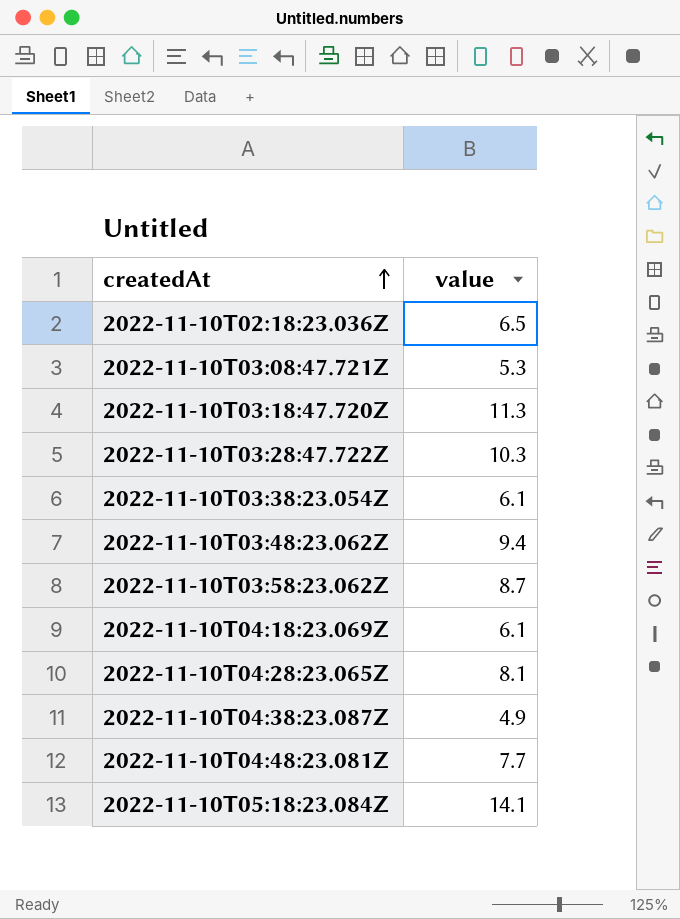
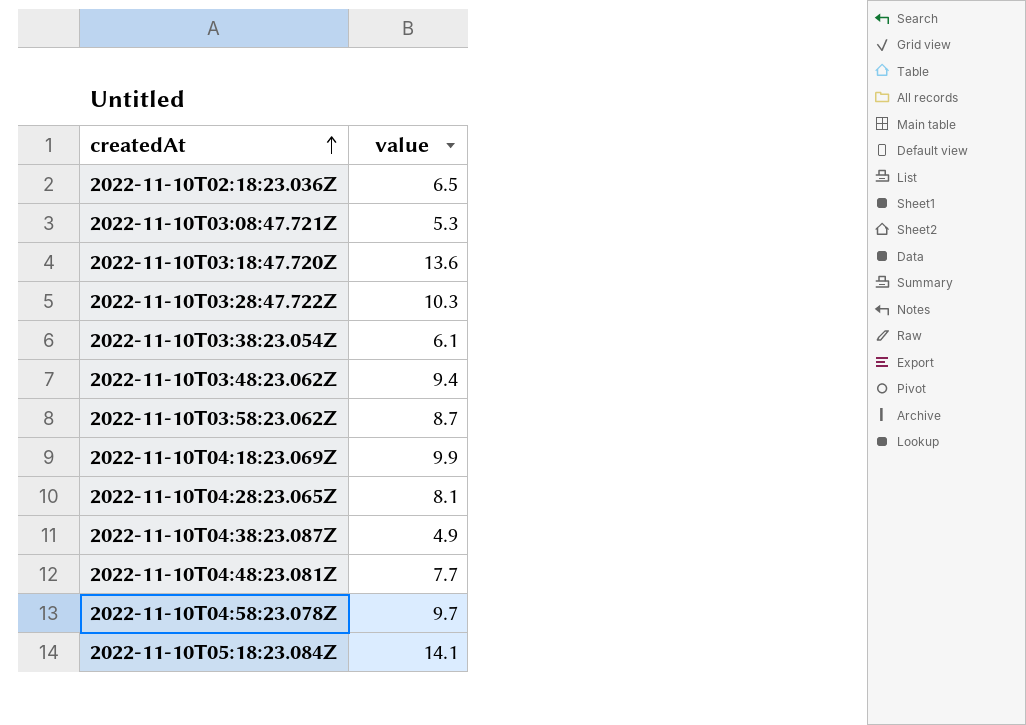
2022-11-10T03:18:47.720Z | value: 11.3 -> 13.6
2022-11-10T04:18:23.069Z | value: 6.1 -> 9.9
row 2022-11-10T04:58:23.078Z: none -> 9.7

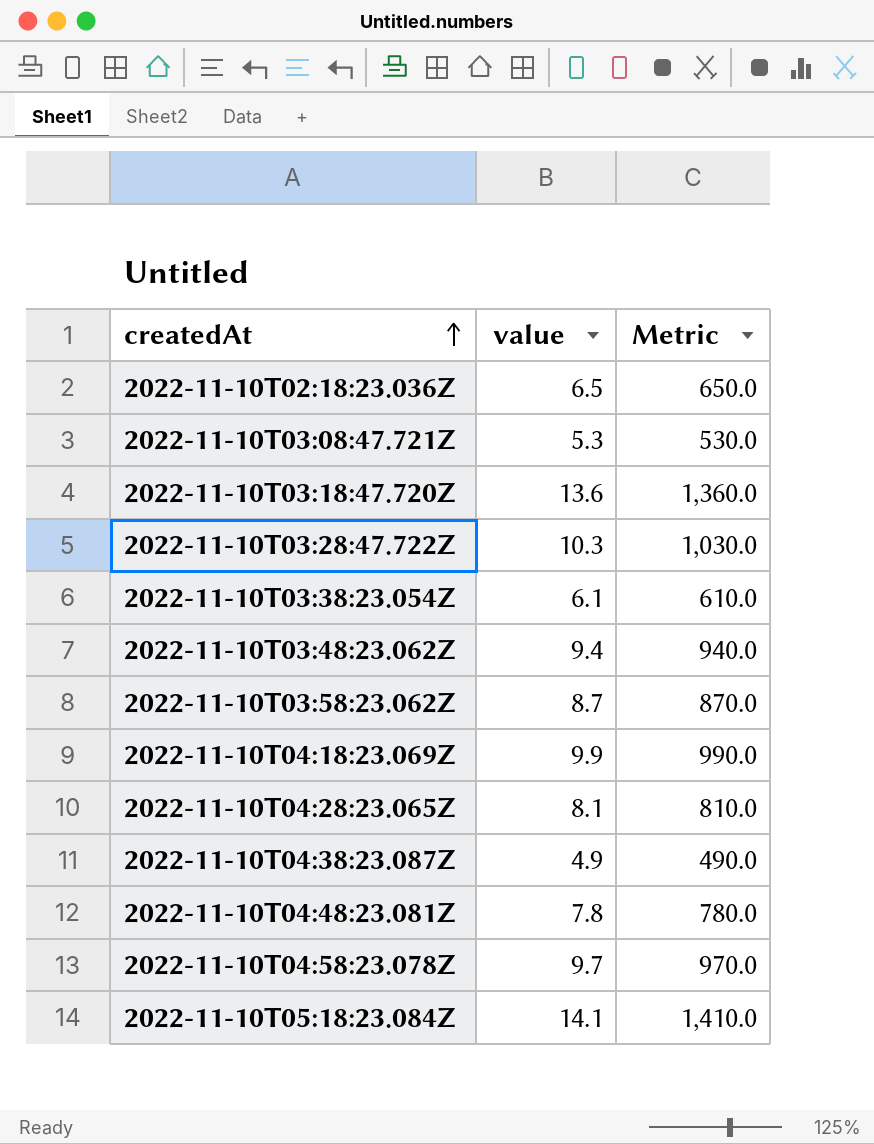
column Metric | formula: none -> [value] * 100
2022-11-10T04:48:23.081Z | value: 7.7 -> 7.8

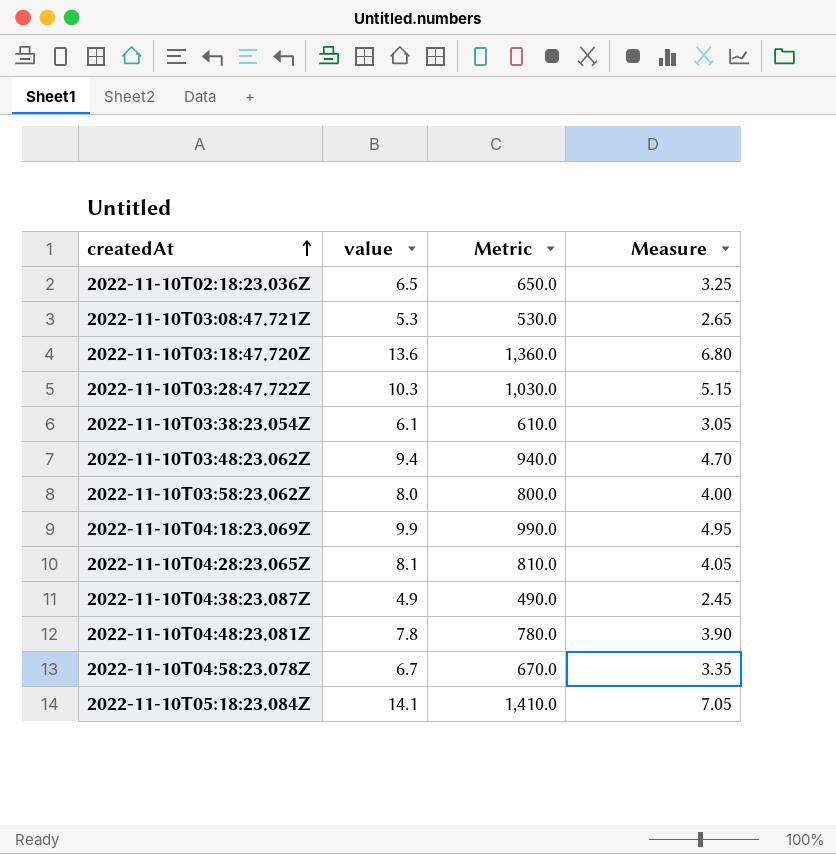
column Measure | formula: none -> [value] * 0.5
2022-11-10T03:58:23.062Z | value: 8.7 -> 8.0
2022-11-10T03:58:23.062Z | Metric: 870.0 -> 800.0
2022-11-10T04:58:23.078Z | value: 9.7 -> 6.7
2022-11-10T04:58:23.078Z | Metric: 970.0 -> 670.0

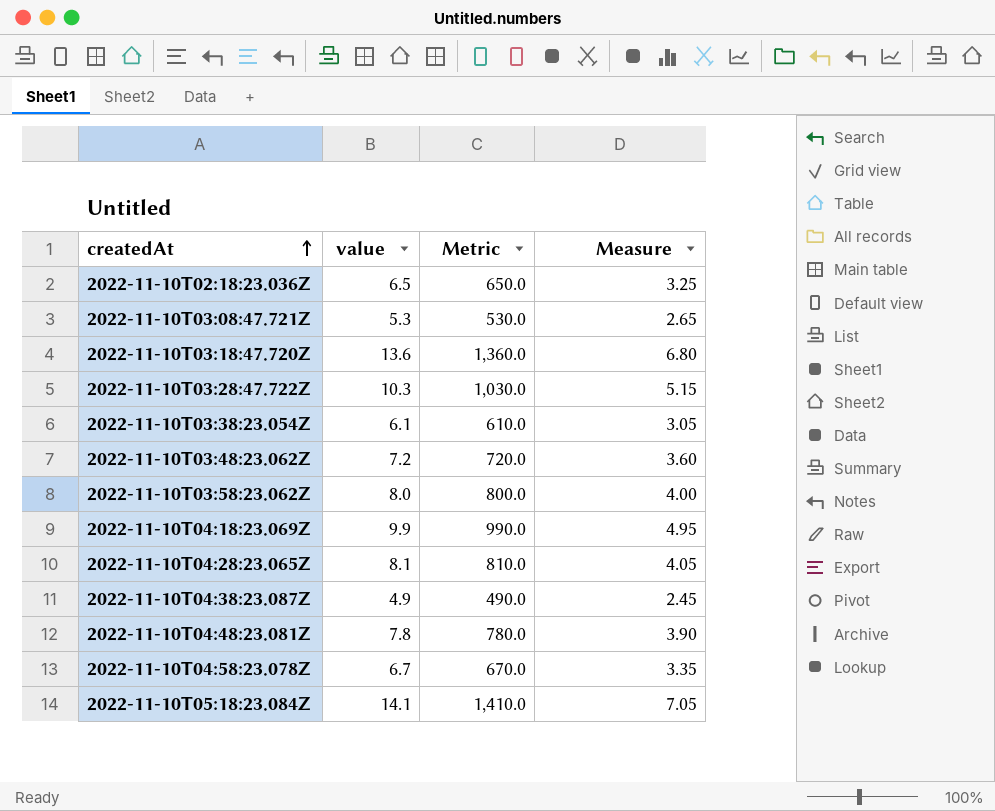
2022-11-10T03:48:23.062Z | value: 9.4 -> 7.2
2022-11-10T03:48:23.062Z | Metric: 940.0 -> 720.0
2022-11-10T03:48:23.062Z | Measure: 4.70 -> 3.60

